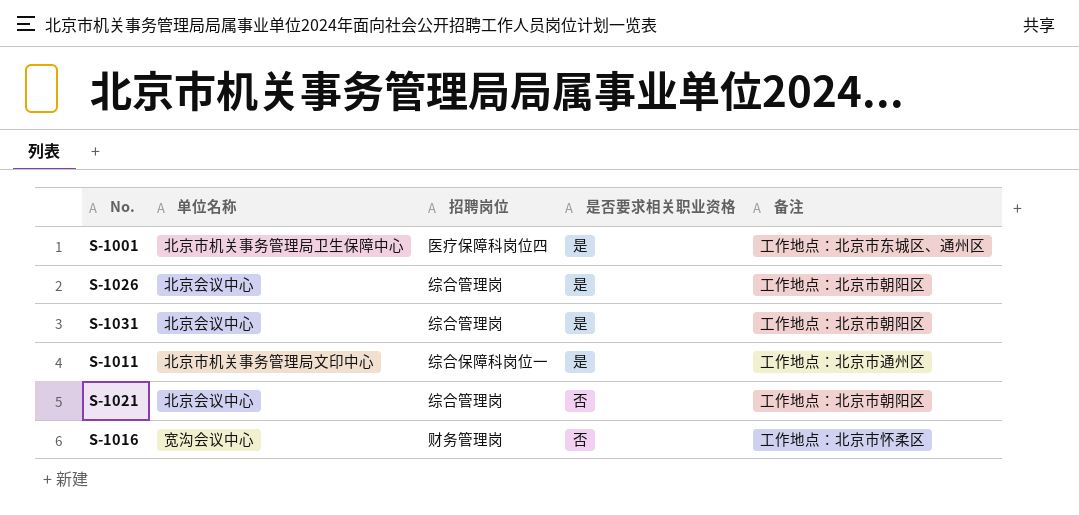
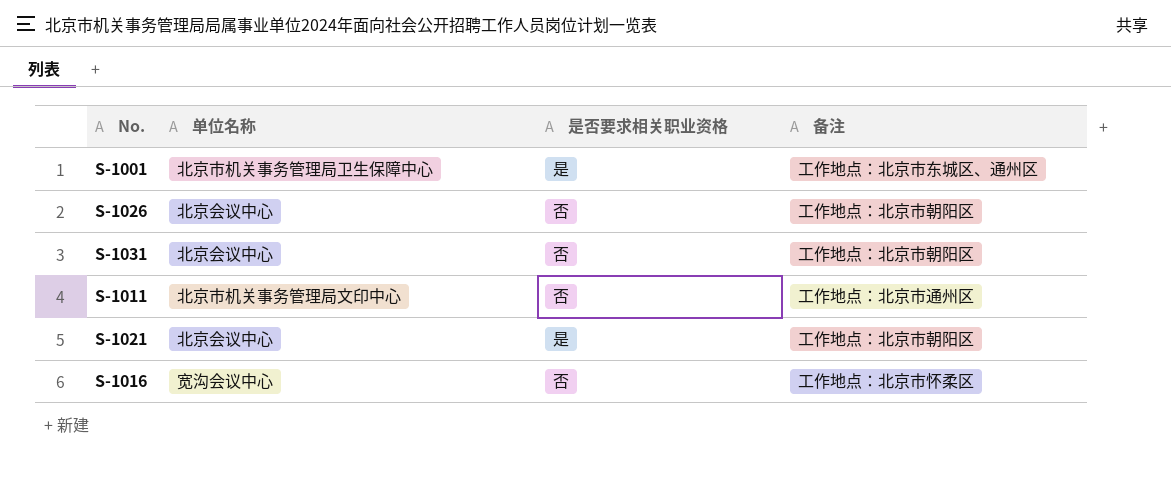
column 招聘岗位 | position: 3 -> none
S-1026 | 是否要求相关职业资格: 是 -> 否
S-1031 | 是否要求相关职业资格: 是 -> 否
S-1011 | 是否要求相关职业资格: 是 -> 否
S-1021 | 是否要求相关职业资格: 否 -> 是

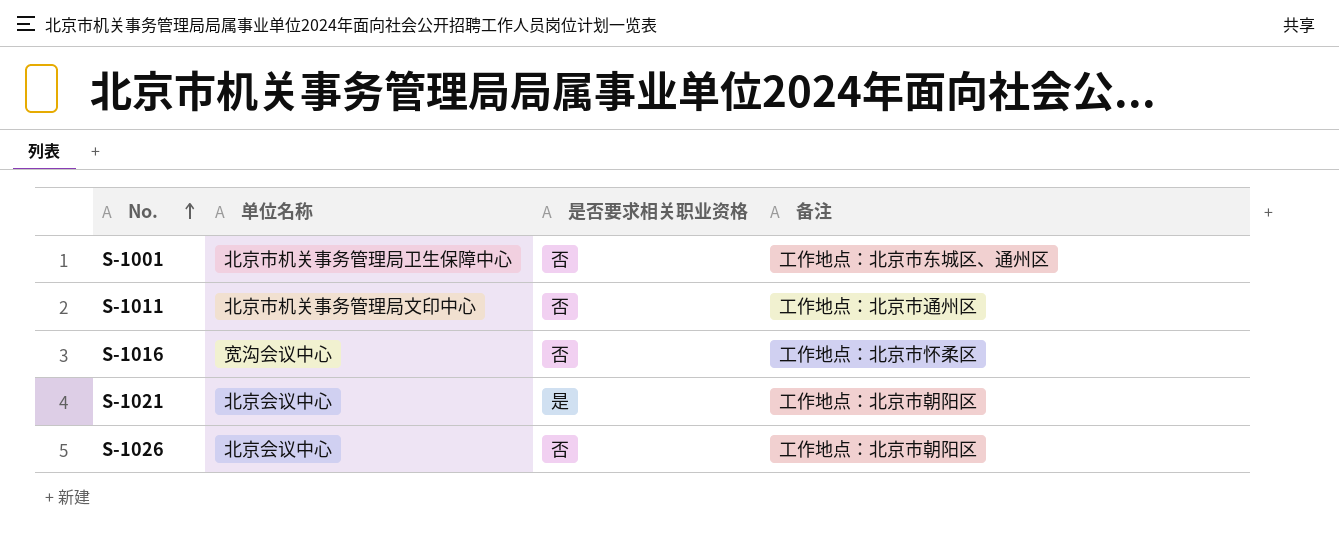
row order: none -> No. ascending
row S-1031: 北京会议中心 | 否 | 工作地点：北京市朝阳区 -> none
S-1001 | 是否要求相关职业资格: 是 -> 否

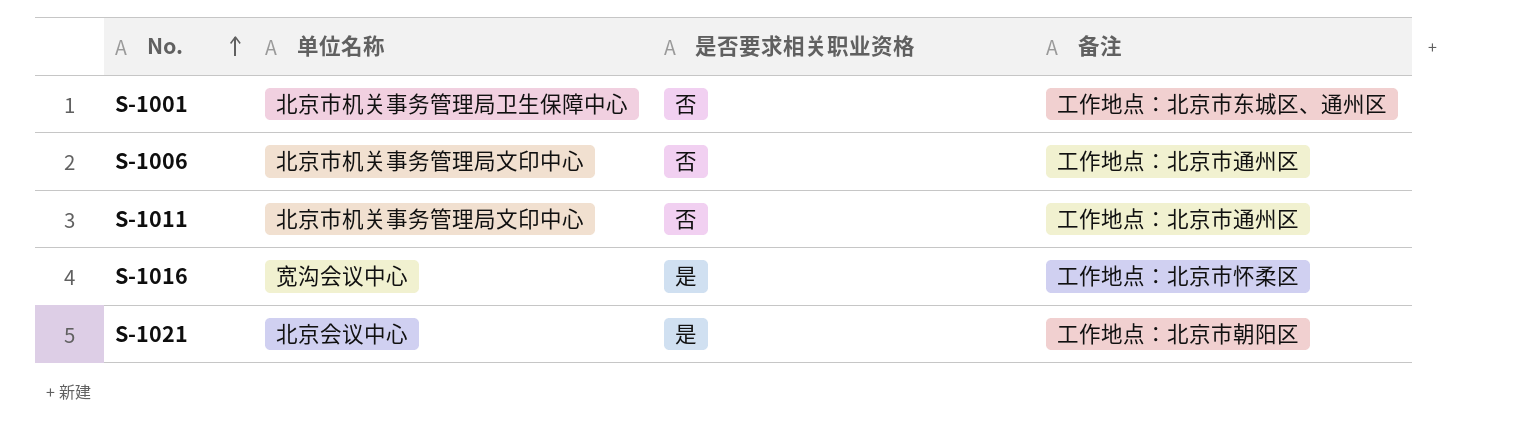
row S-1026: 北京会议中心 | 否 | 工作地点：北京市朝阳区 -> none
row S-1006: none -> 北京市机关事务管理局文印中心 | 否 | 工作地点：北京市通州区
S-1016 | 是否要求相关职业资格: 否 -> 是

